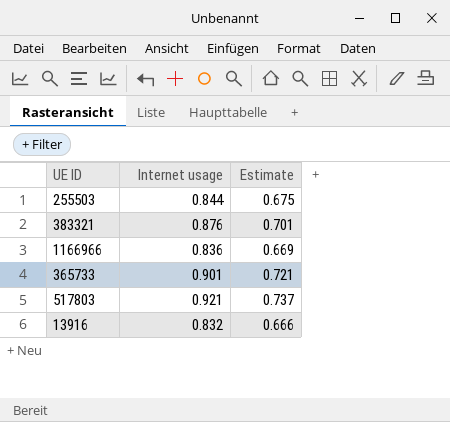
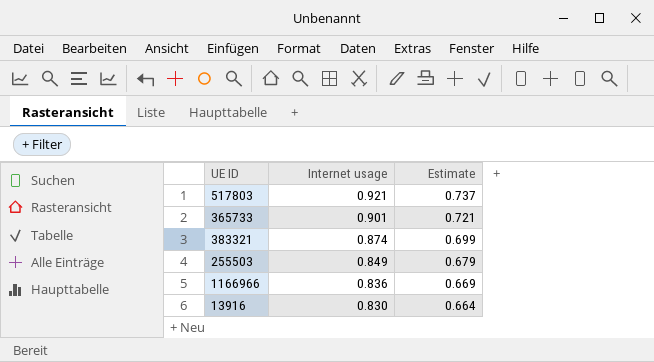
row order: none -> Internet usage descending
383321 | Internet usage: 0.876 -> 0.874
383321 | Estimate: 0.701 -> 0.699
255503 | Internet usage: 0.844 -> 0.849
255503 | Estimate: 0.675 -> 0.679
13916 | Internet usage: 0.832 -> 0.830
13916 | Estimate: 0.666 -> 0.664

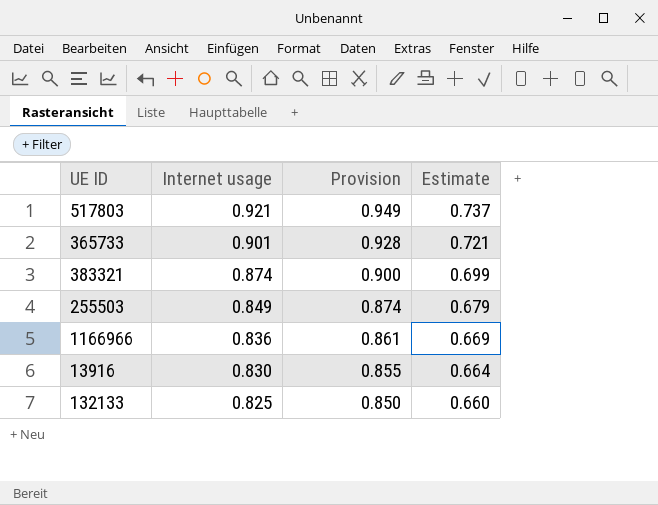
column Provision | formula: none -> [Internet usage] * 1.03
row 132133: none -> 0.825 | 0.850 | 0.660

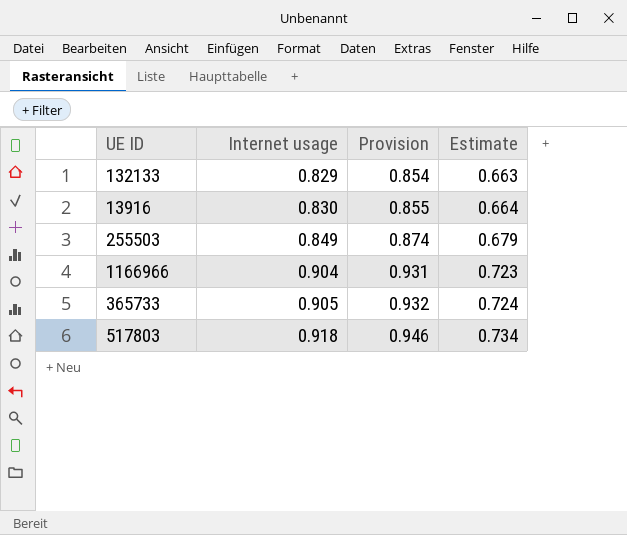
row order: Internet usage descending -> Internet usage ascending
row 383321: 0.874 | 0.900 | 0.699 -> none
132133 | Internet usage: 0.825 -> 0.829
132133 | Provision: 0.850 -> 0.854
132133 | Estimate: 0.660 -> 0.663
1166966 | Internet usage: 0.836 -> 0.904
1166966 | Provision: 0.861 -> 0.931
1166966 | Estimate: 0.669 -> 0.723
365733 | Internet usage: 0.901 -> 0.905
365733 | Provision: 0.928 -> 0.932
365733 | Estimate: 0.721 -> 0.724
517803 | Internet usage: 0.921 -> 0.918
517803 | Provision: 0.949 -> 0.946
517803 | Estimate: 0.737 -> 0.734

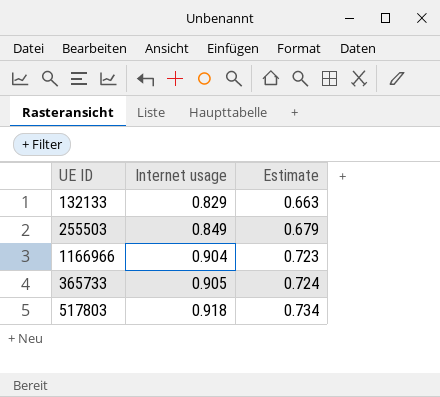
column Provision | formula: [Internet usage] * 1.03 -> none
row 13916: 0.830 | 0.855 | 0.664 -> none

